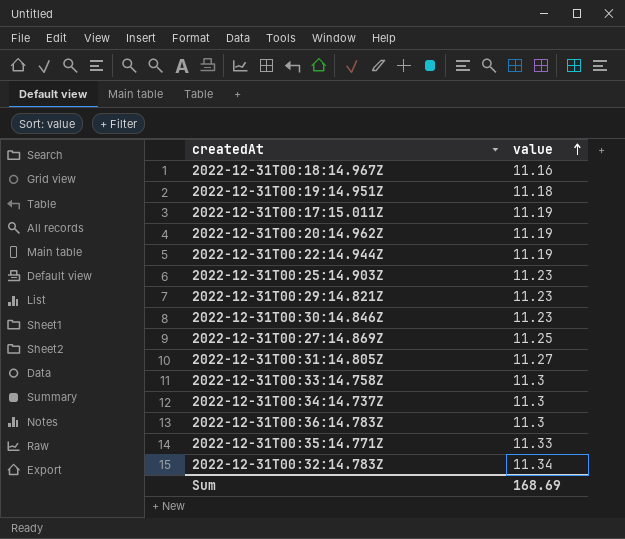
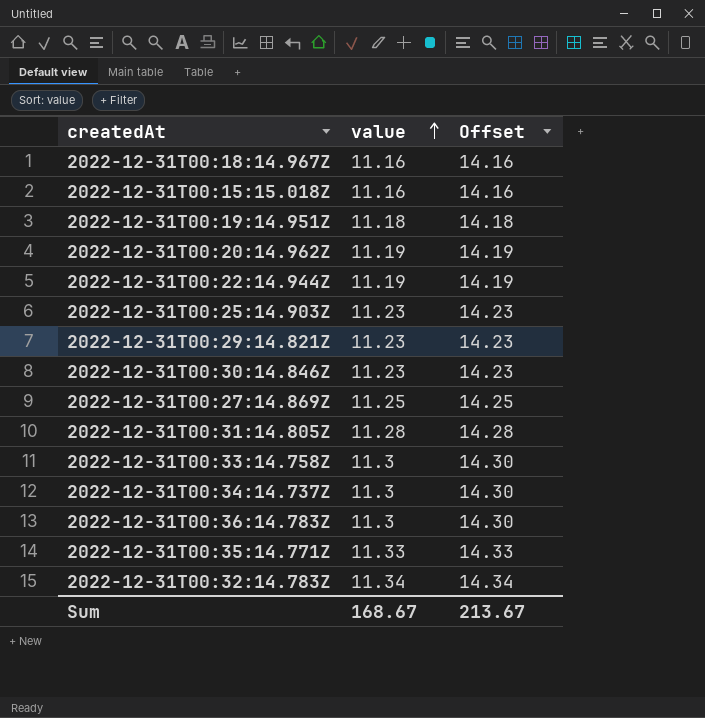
column Offset | formula: none -> [value] + 3
row 2022-12-31T00:17:15.011Z: 11.19 -> none
row 2022-12-31T00:15:15.018Z: none -> 11.16 | 14.16
2022-12-31T00:31:14.805Z | value: 11.27 -> 11.28
Sum | value: 168.69 -> 168.67

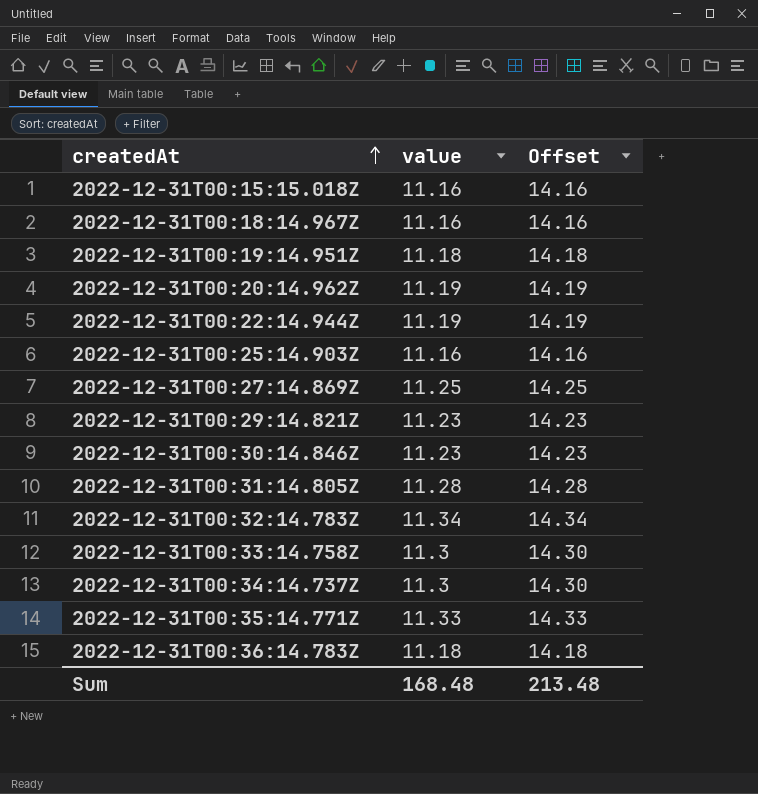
row order: value ascending -> createdAt ascending
2022-12-31T00:25:14.903Z | value: 11.23 -> 11.16
2022-12-31T00:25:14.903Z | Offset: 14.23 -> 14.16
2022-12-31T00:36:14.783Z | value: 11.3 -> 11.18
2022-12-31T00:36:14.783Z | Offset: 14.30 -> 14.18
Sum | value: 168.67 -> 168.48
Sum | Offset: 213.67 -> 213.48

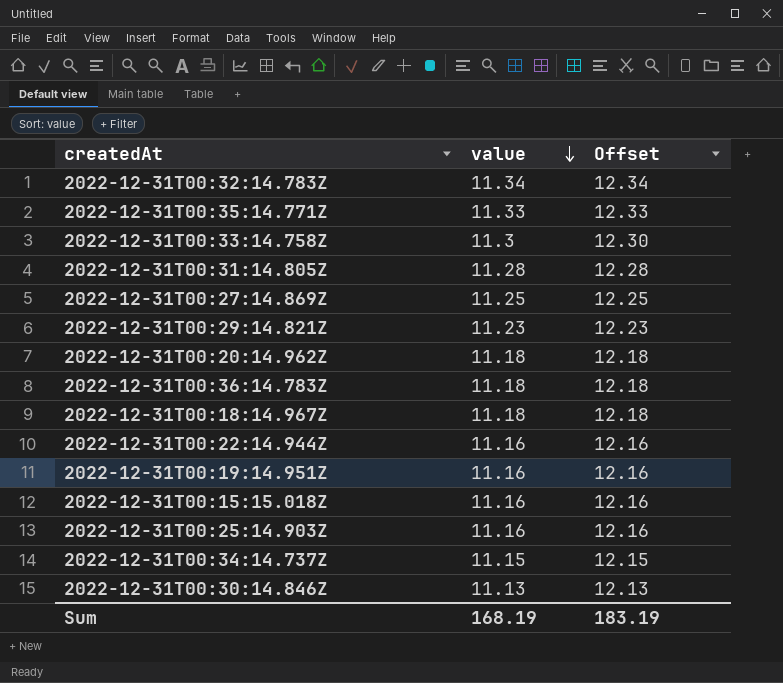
row order: createdAt ascending -> value descending
column Offset | formula: [value] + 3 -> [value] + 1
2022-12-31T00:20:14.962Z | value: 11.19 -> 11.18
2022-12-31T00:18:14.967Z | value: 11.16 -> 11.18
2022-12-31T00:22:14.944Z | value: 11.19 -> 11.16
2022-12-31T00:19:14.951Z | value: 11.18 -> 11.16
2022-12-31T00:34:14.737Z | value: 11.3 -> 11.15
2022-12-31T00:30:14.846Z | value: 11.23 -> 11.13
Sum | value: 168.48 -> 168.19
Sum | Offset: 213.48 -> 183.19

